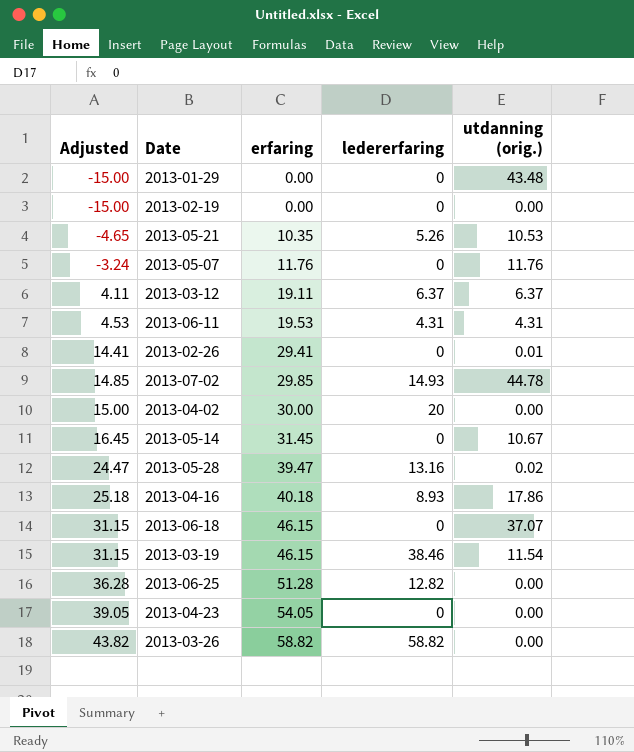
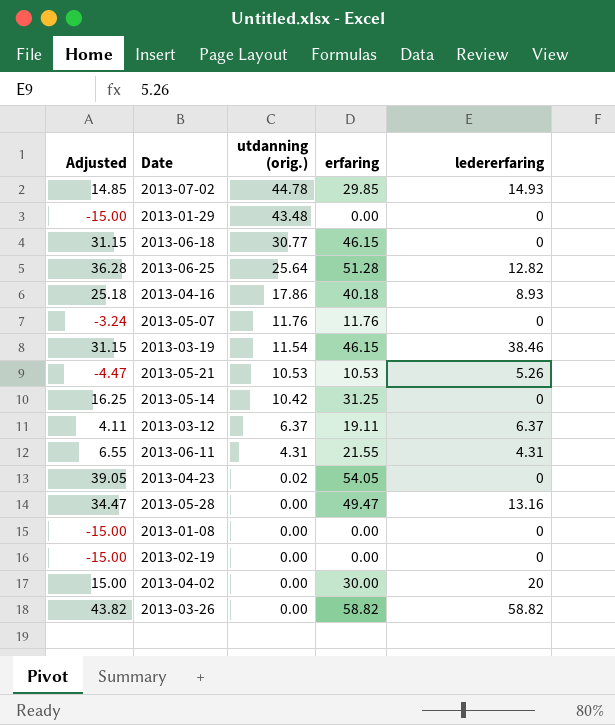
row order: Adjusted ascending -> utdanning (orig.) descending
column utdanning (orig.) | position: 5 -> 3
row 2013-02-26: 14.41 | 29.41 | 0 | 0.01 -> none
2013-06-18 | utdanning (orig.): 37.07 -> 30.77
2013-06-25 | utdanning (orig.): 0.00 -> 25.64
2013-05-21 | Adjusted: -4.65 -> -4.47
2013-05-21 | erfaring: 10.35 -> 10.53
2013-05-14 | Adjusted: 16.45 -> 16.25
2013-05-14 | utdanning (orig.): 10.67 -> 10.42
2013-05-14 | erfaring: 31.45 -> 31.25
2013-06-11 | Adjusted: 4.53 -> 6.55
2013-06-11 | erfaring: 19.53 -> 21.55
2013-04-23 | utdanning (orig.): 0.00 -> 0.02
2013-05-28 | Adjusted: 24.47 -> 34.47
2013-05-28 | utdanning (orig.): 0.02 -> 0.00
2013-05-28 | erfaring: 39.47 -> 49.47
row 2013-01-08: none -> -15.00 | 0.00 | 0.00 | 0

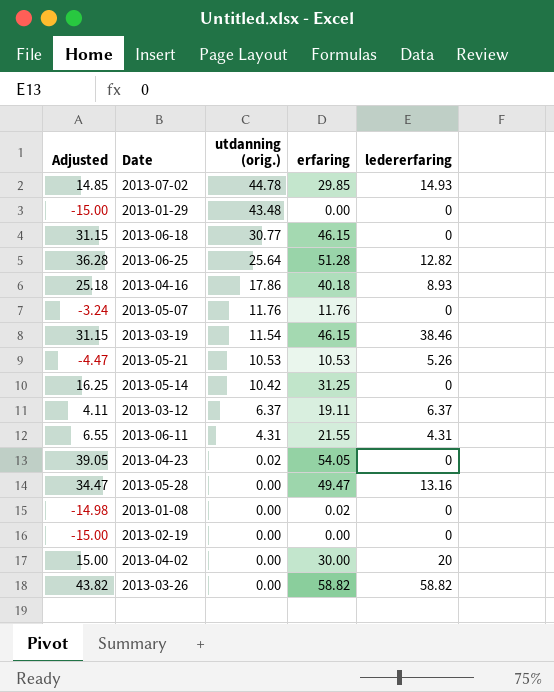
2013-01-08 | Adjusted: -15.00 -> -14.98
2013-01-08 | erfaring: 0.00 -> 0.02

